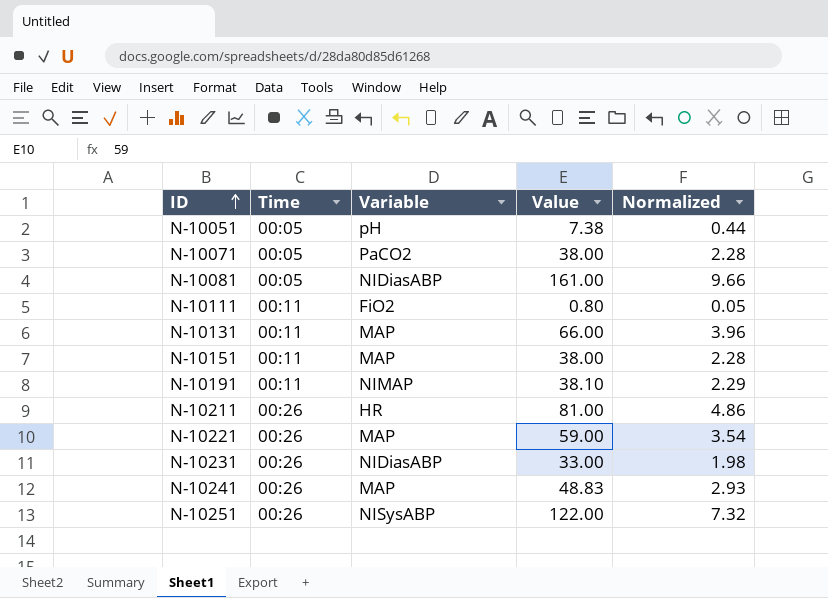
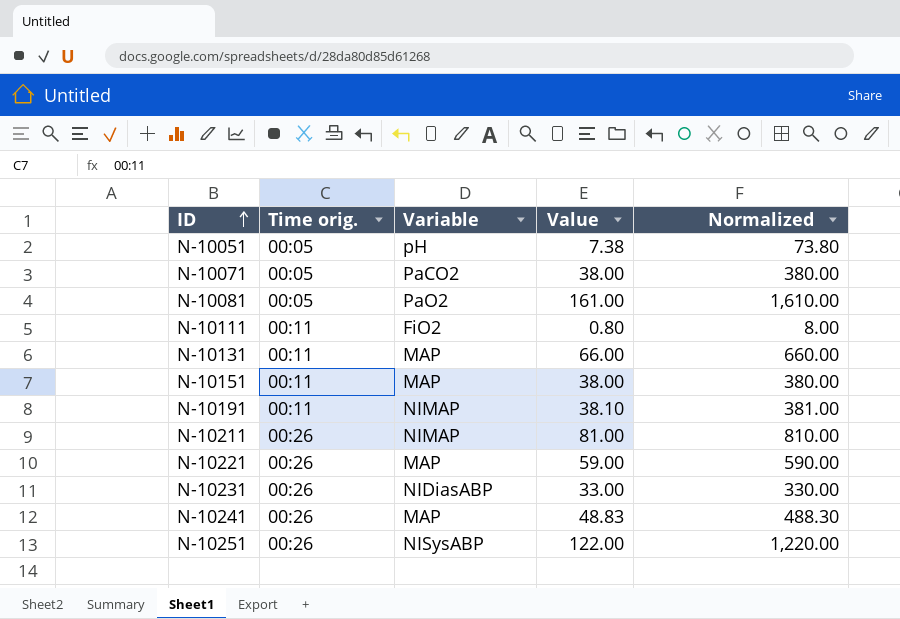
column name: Time -> Time orig.
column Normalized | formula: [Value] * 0.06 -> [Value] * 10
N-10081 | Variable: NIDiasABP -> PaO2
N-10211 | Variable: HR -> NIMAP

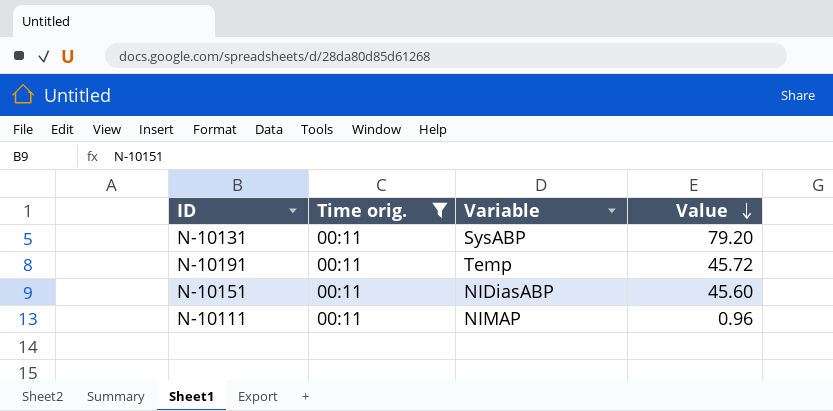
filter: none -> Time orig. = 00:11
row order: ID ascending -> Value descending
column Normalized | formula: [Value] * 10 -> none
N-10131 | Variable: MAP -> SysABP
N-10131 | Value: 66.00 -> 79.20
N-10191 | Variable: NIMAP -> Temp
N-10191 | Value: 38.10 -> 45.72
N-10151 | Variable: MAP -> NIDiasABP
N-10151 | Value: 38.00 -> 45.60
N-10111 | Variable: FiO2 -> NIMAP
N-10111 | Value: 0.80 -> 0.96

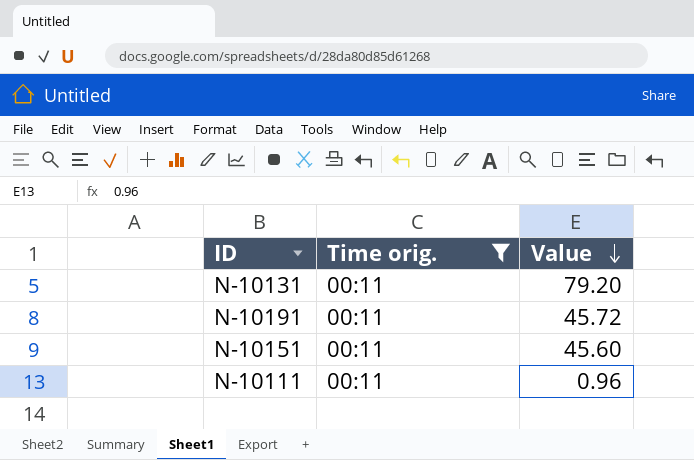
column Variable | position: 3 -> none

